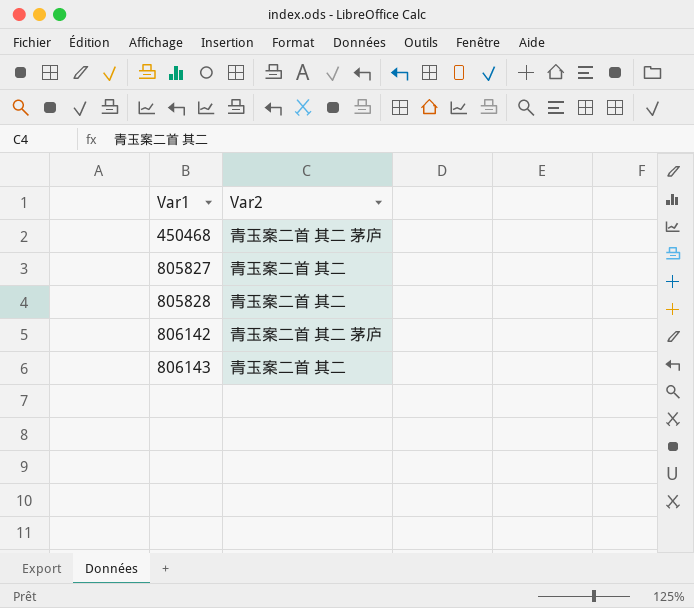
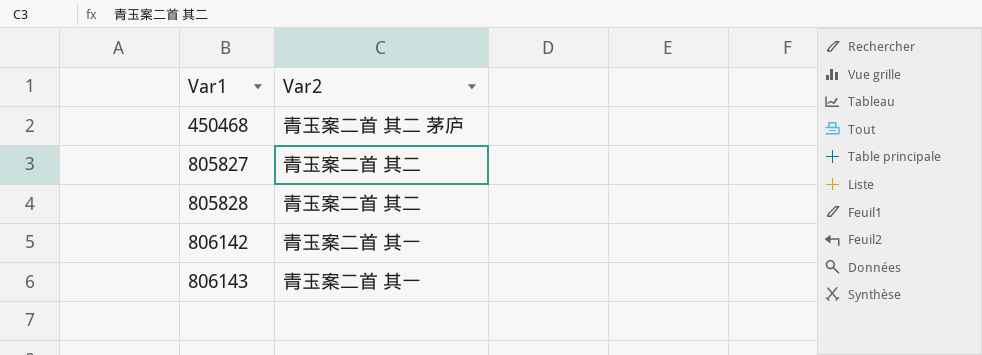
806142 | Var2: 青玉案二首 其二 茅庐 -> 青玉案二首 其一
806143 | Var2: 青玉案二首 其二 -> 青玉案二首 其一

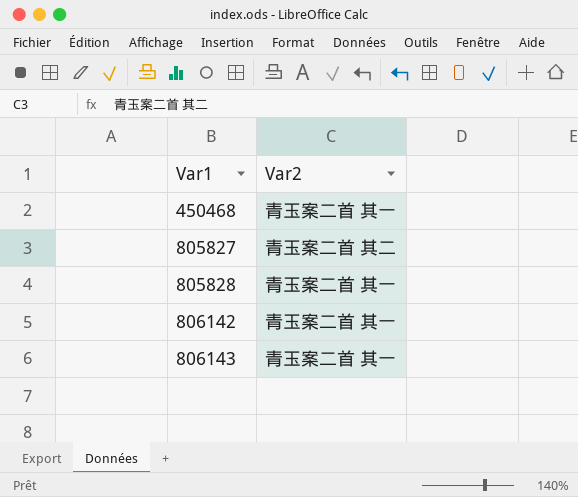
450468 | Var2: 青玉案二首 其二 茅庐 -> 青玉案二首 其一
805828 | Var2: 青玉案二首 其二 -> 青玉案二首 其一

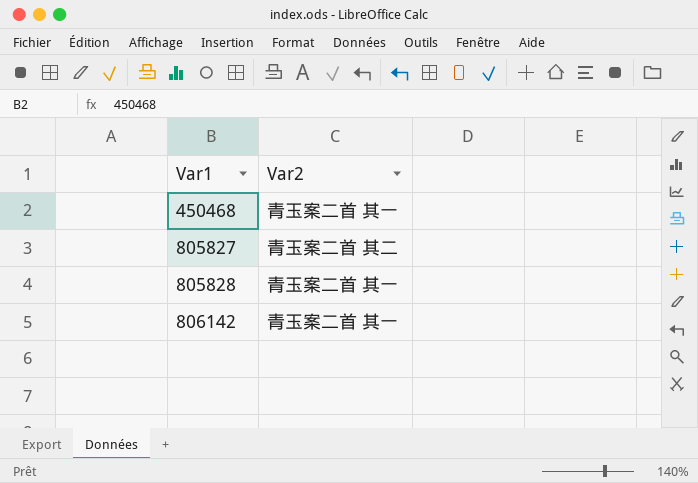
row 806143: 青玉案二首 其一 -> none

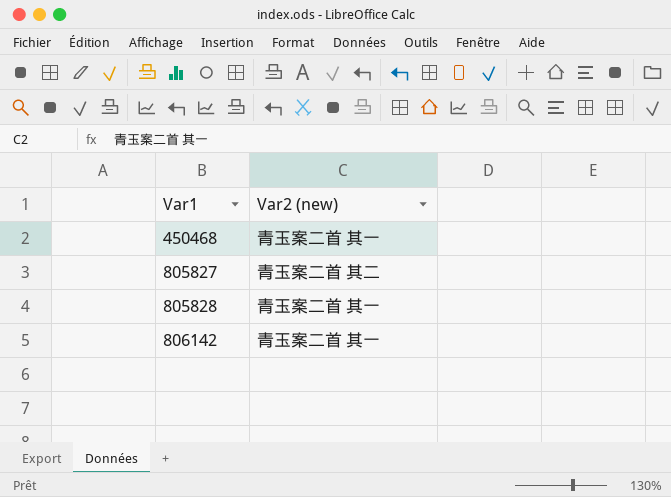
column name: Var2 -> Var2 (new)

